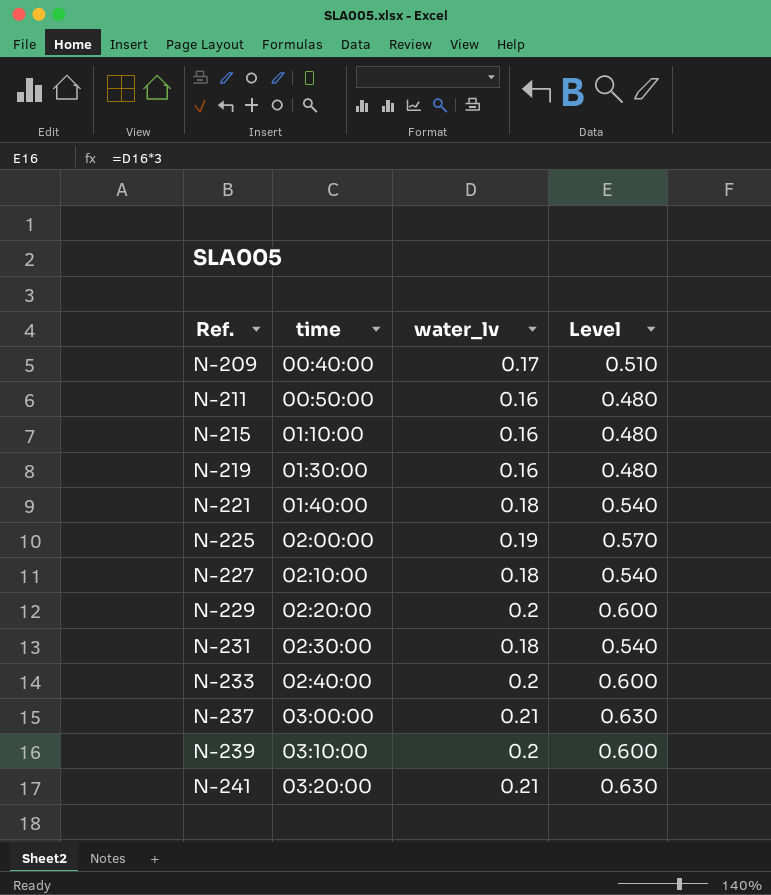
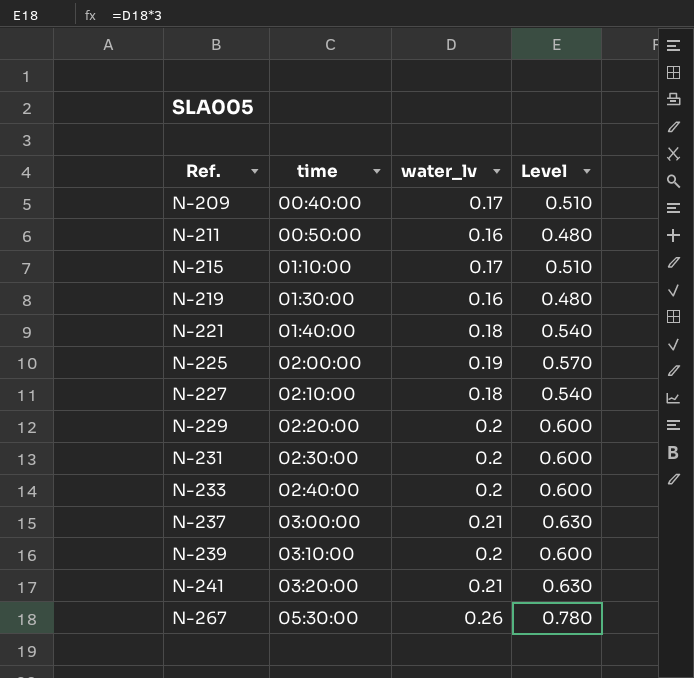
N-215 | water_lv: 0.16 -> 0.17
N-215 | Level: 0.480 -> 0.510
N-231 | water_lv: 0.18 -> 0.2
N-231 | Level: 0.540 -> 0.600
row N-267: none -> 05:30:00 | 0.26 | 0.780

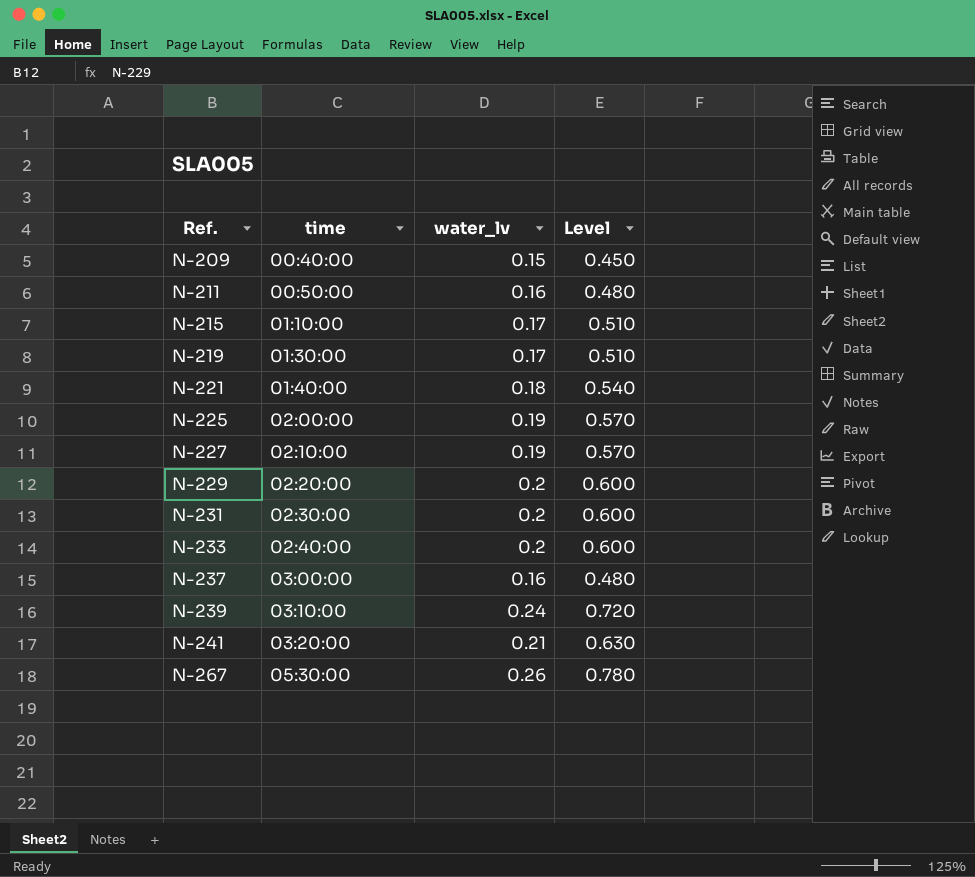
N-209 | water_lv: 0.17 -> 0.15
N-209 | Level: 0.510 -> 0.450
N-219 | water_lv: 0.16 -> 0.17
N-219 | Level: 0.480 -> 0.510
N-227 | water_lv: 0.18 -> 0.19
N-227 | Level: 0.540 -> 0.570
N-237 | water_lv: 0.21 -> 0.16
N-237 | Level: 0.630 -> 0.480
N-239 | water_lv: 0.2 -> 0.24
N-239 | Level: 0.600 -> 0.720

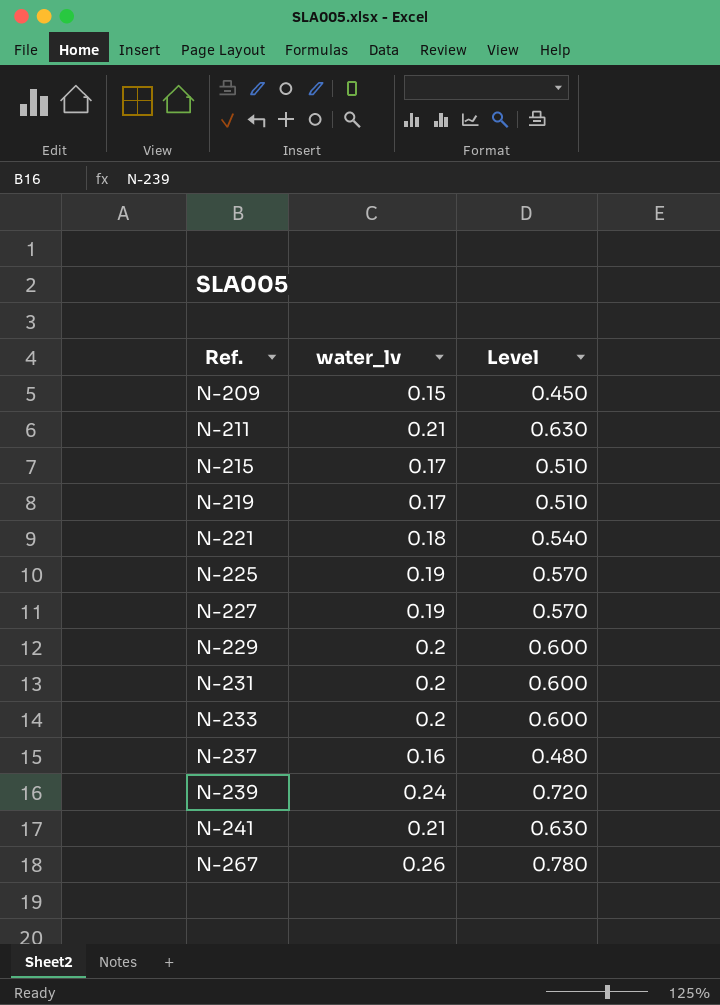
column time | position: 2 -> none
N-211 | water_lv: 0.16 -> 0.21
N-211 | Level: 0.480 -> 0.630

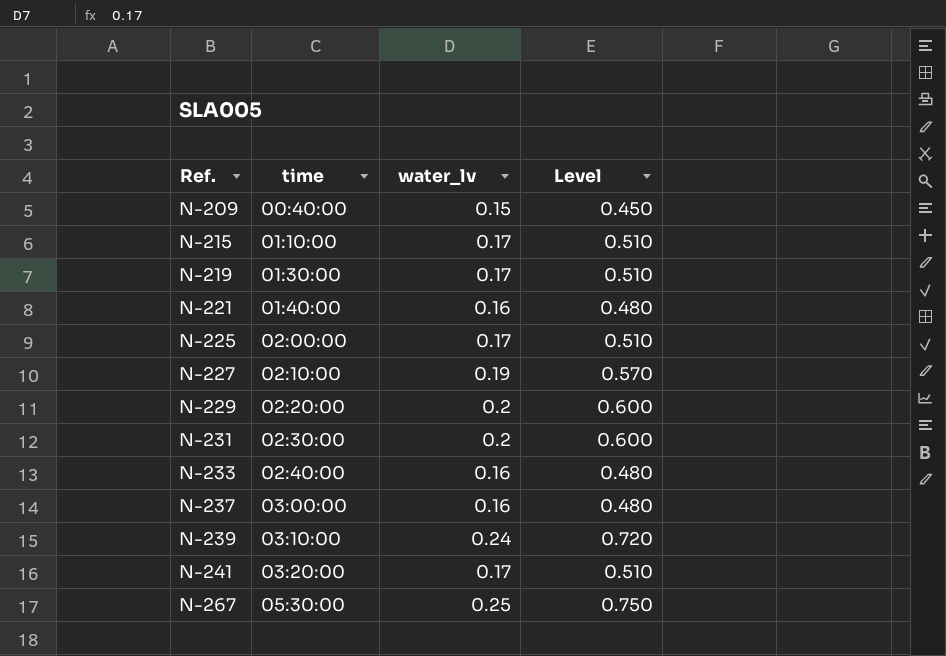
column time | position: none -> 2
row N-211: 0.21 | 0.630 -> none
N-221 | water_lv: 0.18 -> 0.16
N-221 | Level: 0.540 -> 0.480
N-225 | water_lv: 0.19 -> 0.17
N-225 | Level: 0.570 -> 0.510
N-233 | water_lv: 0.2 -> 0.16
N-233 | Level: 0.600 -> 0.480
N-241 | water_lv: 0.21 -> 0.17
N-241 | Level: 0.630 -> 0.510
N-267 | water_lv: 0.26 -> 0.25
N-267 | Level: 0.780 -> 0.750

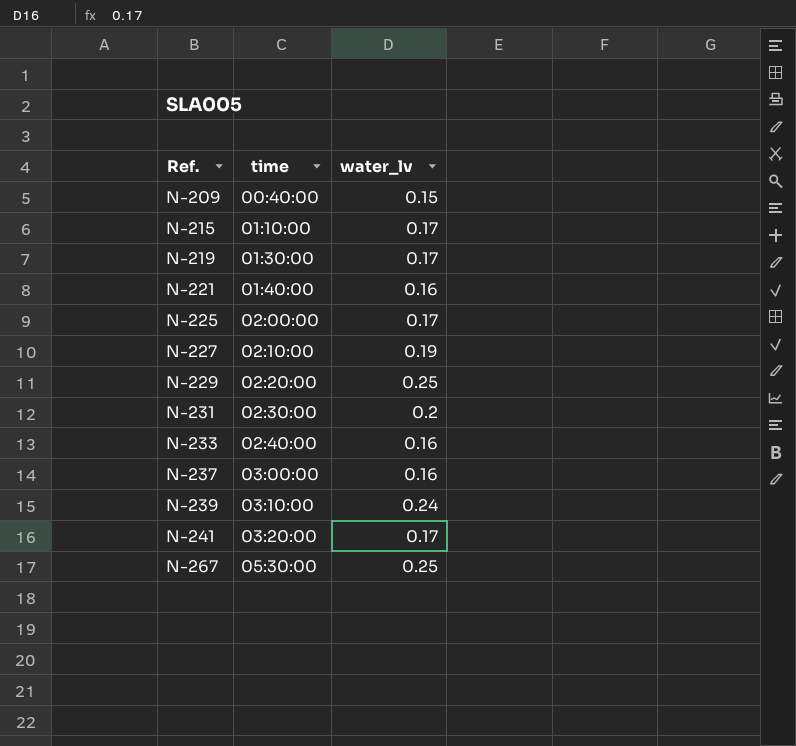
column Level | formula: [water_lv] * 3 -> none
N-229 | water_lv: 0.2 -> 0.25

